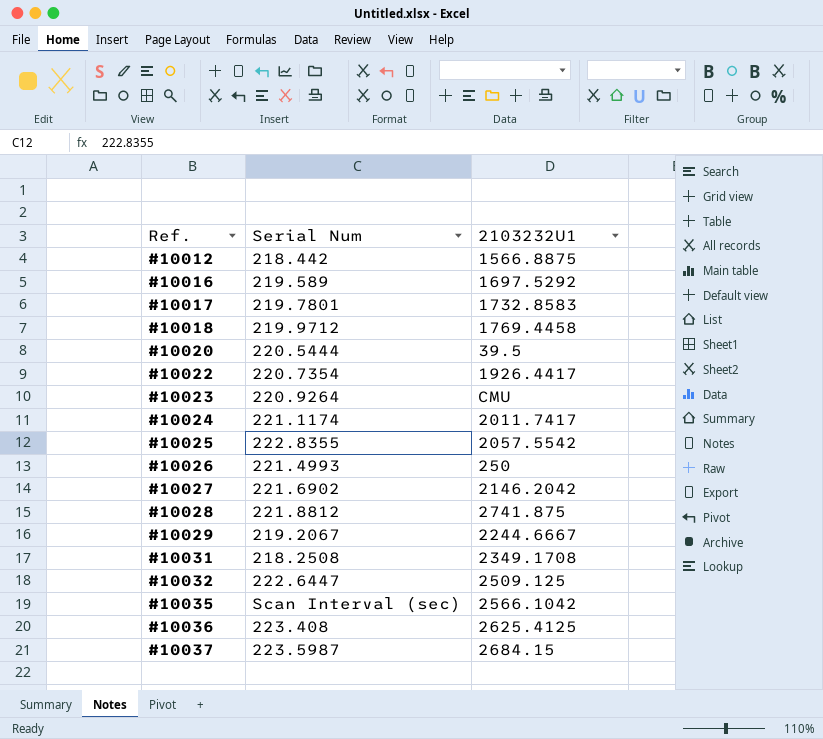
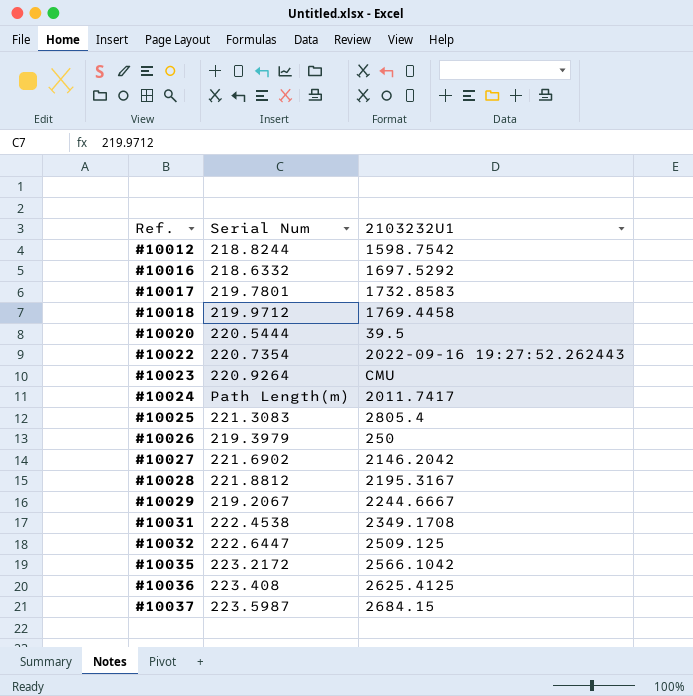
#10012 | Serial Num: 218.442 -> 218.8244
#10012 | 2103232U1: 1566.8875 -> 1598.7542
#10016 | Serial Num: 219.589 -> 218.6332
#10022 | 2103232U1: 1926.4417 -> 2022-09-16 19:27:52.262443
#10024 | Serial Num: 221.1174 -> Path Length(m)
#10025 | Serial Num: 222.8355 -> 221.3083
#10025 | 2103232U1: 2057.5542 -> 2805.4
#10026 | Serial Num: 221.4993 -> 219.3979
#10028 | 2103232U1: 2741.875 -> 2195.3167
#10031 | Serial Num: 218.2508 -> 222.4538
#10035 | Serial Num: Scan Interval (sec) -> 223.2172

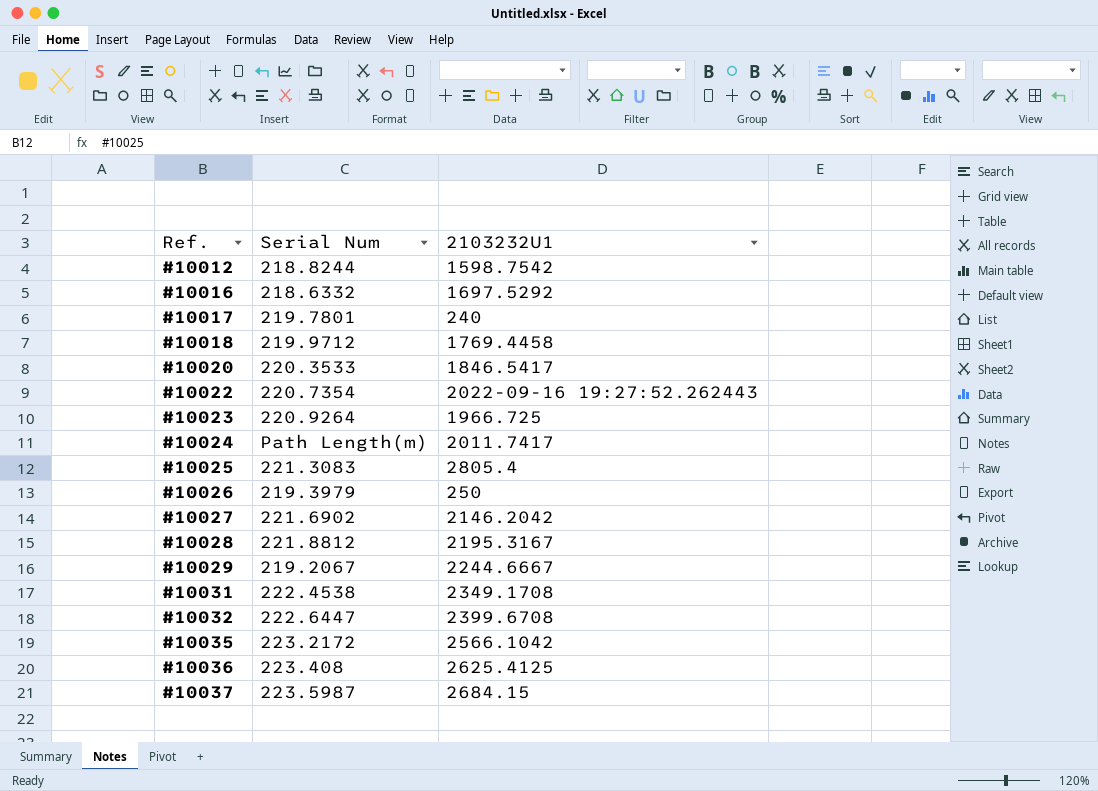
#10017 | 2103232U1: 1732.8583 -> 240
#10020 | Serial Num: 220.5444 -> 220.3533
#10020 | 2103232U1: 39.5 -> 1846.5417
#10023 | 2103232U1: CMU -> 1966.725
#10032 | 2103232U1: 2509.125 -> 2399.6708

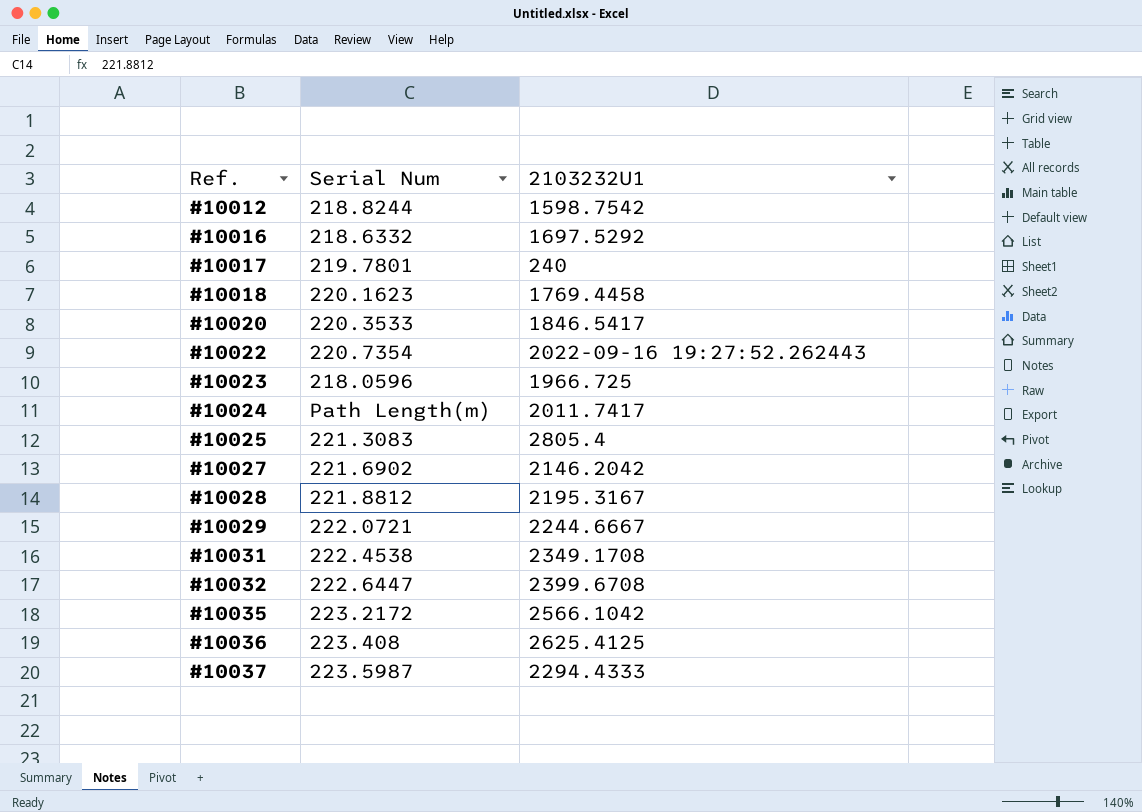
row #10026: 219.3979 | 250 -> none
#10018 | Serial Num: 219.9712 -> 220.1623
#10023 | Serial Num: 220.9264 -> 218.0596
#10029 | Serial Num: 219.2067 -> 222.0721
#10037 | 2103232U1: 2684.15 -> 2294.4333

